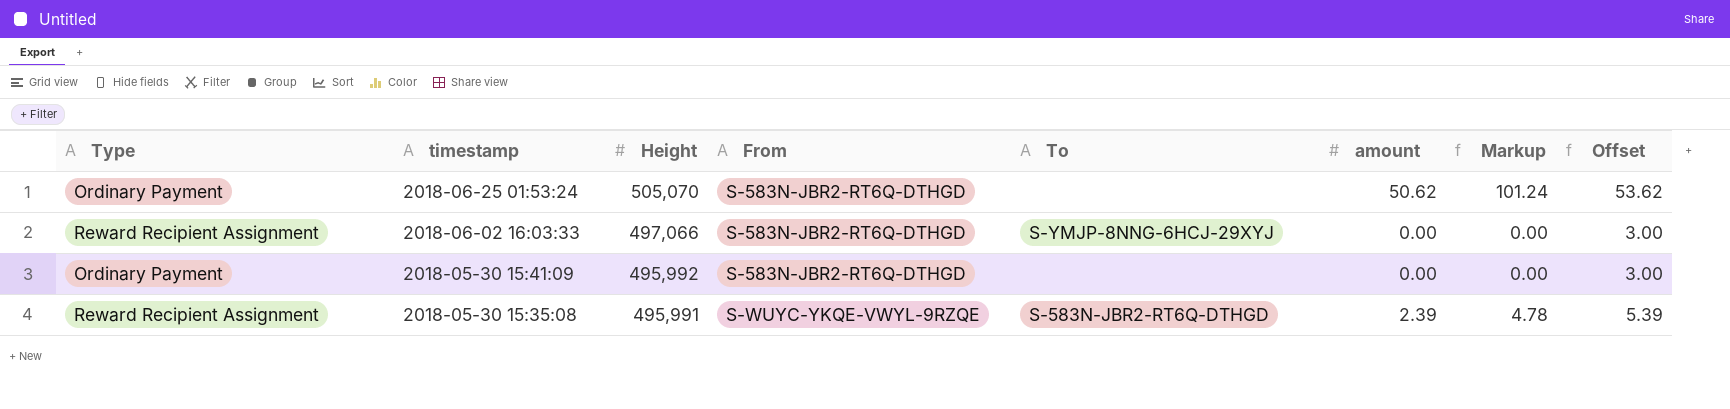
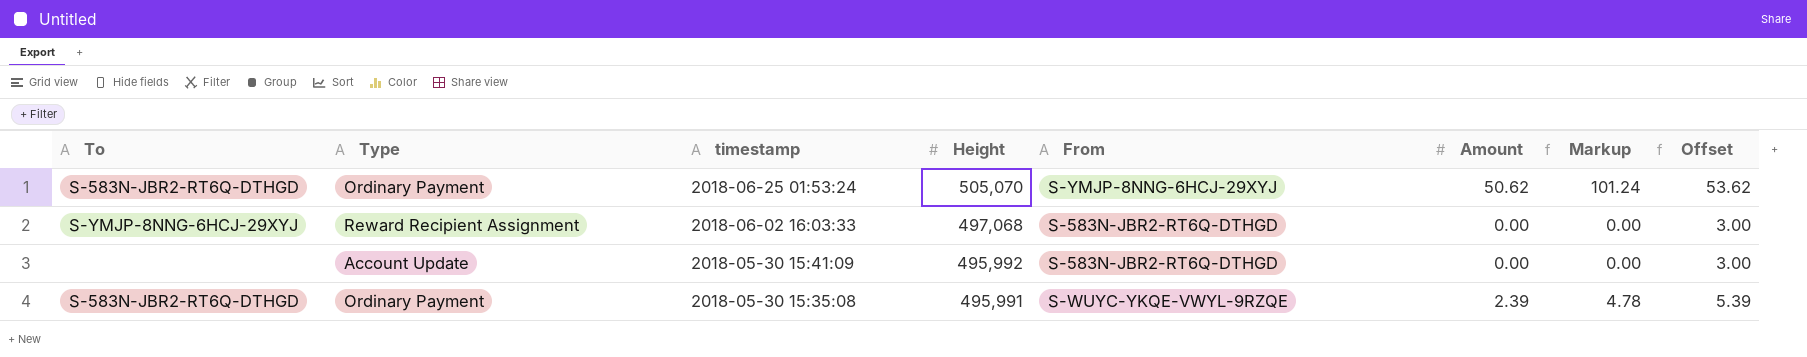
column To | position: 5 -> 1
column name: amount -> Amount
2018-06-25 01:53:24 | To: none -> S-583N-JBR2-RT6Q-DTHGD
2018-06-25 01:53:24 | From: S-583N-JBR2-RT6Q-DTHGD -> S-YMJP-8NNG-6HCJ-29XYJ
2018-06-02 16:03:33 | Height: 497,066 -> 497,068
2018-05-30 15:41:09 | Type: Ordinary Payment -> Account Update
2018-05-30 15:35:08 | Type: Reward Recipient Assignment -> Ordinary Payment

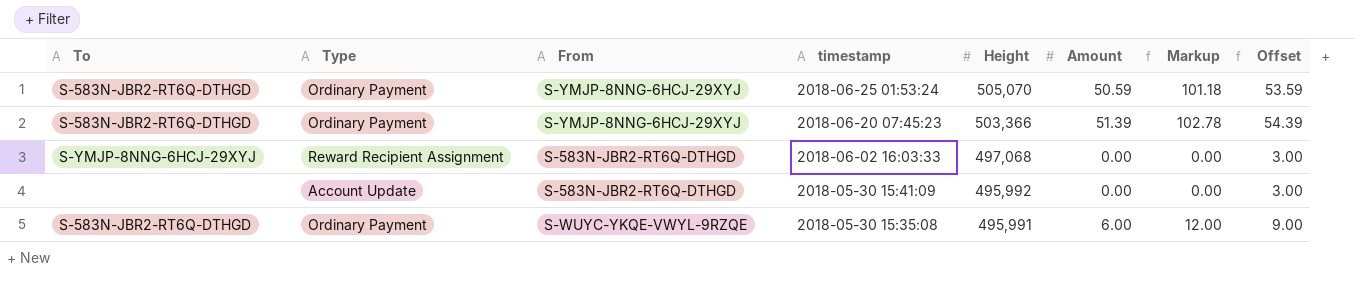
column From | position: 5 -> 3
2018-06-25 01:53:24 | Amount: 50.62 -> 50.59
2018-06-25 01:53:24 | Markup: 101.24 -> 101.18
2018-06-25 01:53:24 | Offset: 53.62 -> 53.59
row 2018-06-20 07:45:23: none -> S-583N-JBR2-RT6Q-DTHGD | Ordinary Payment | S-YMJP-8NNG-6HCJ-29XYJ | 503,366 | 51.39 | 102.78 | 54.39
2018-05-30 15:35:08 | Amount: 2.39 -> 6.00
2018-05-30 15:35:08 | Markup: 4.78 -> 12.00
2018-05-30 15:35:08 | Offset: 5.39 -> 9.00

